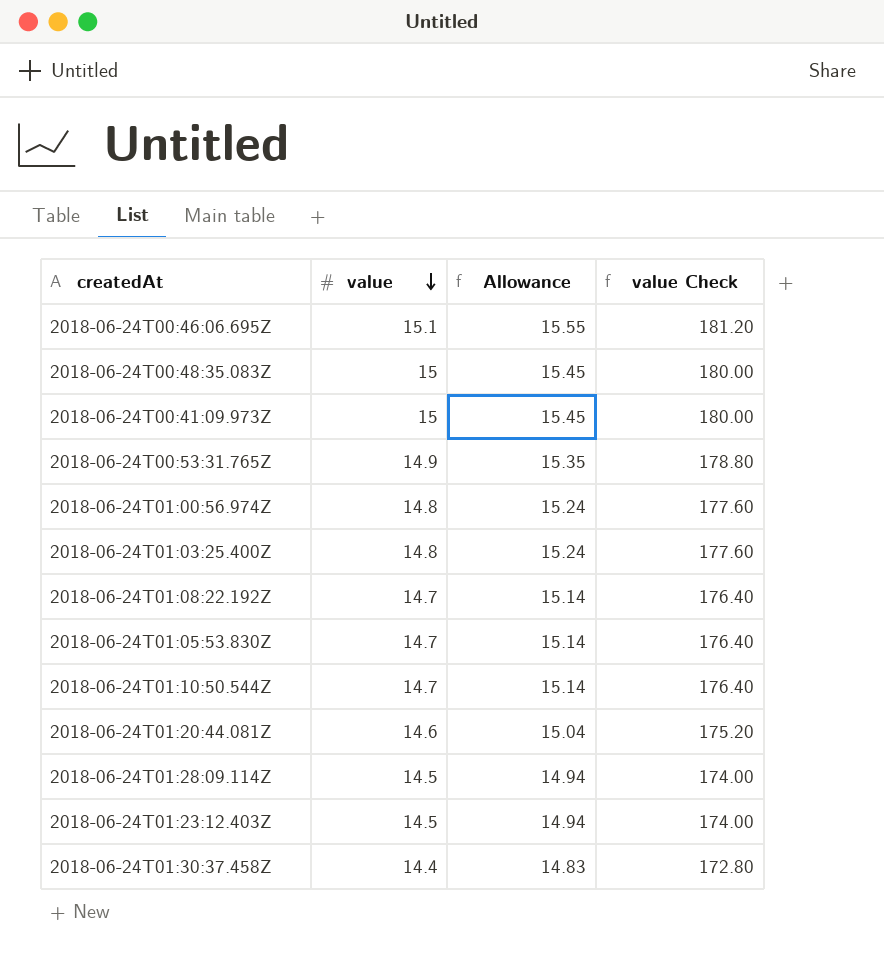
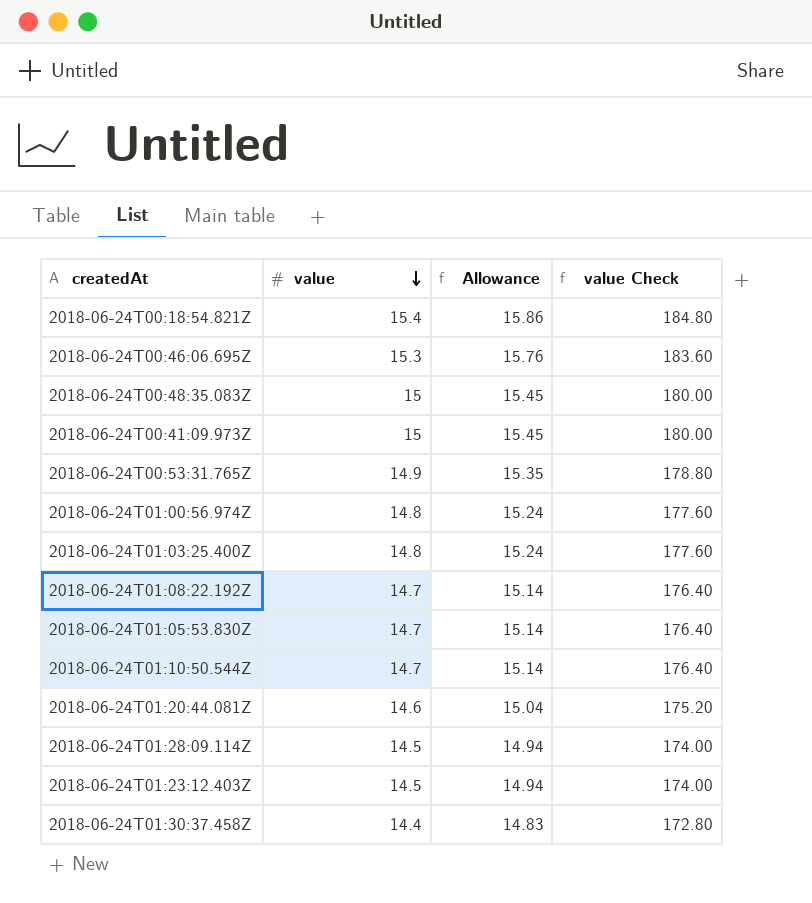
row 2018-06-24T00:18:54.821Z: none -> 15.4 | 15.86 | 184.80
2018-06-24T00:46:06.695Z | value: 15.1 -> 15.3
2018-06-24T00:46:06.695Z | Allowance: 15.55 -> 15.76
2018-06-24T00:46:06.695Z | value Check: 181.20 -> 183.60

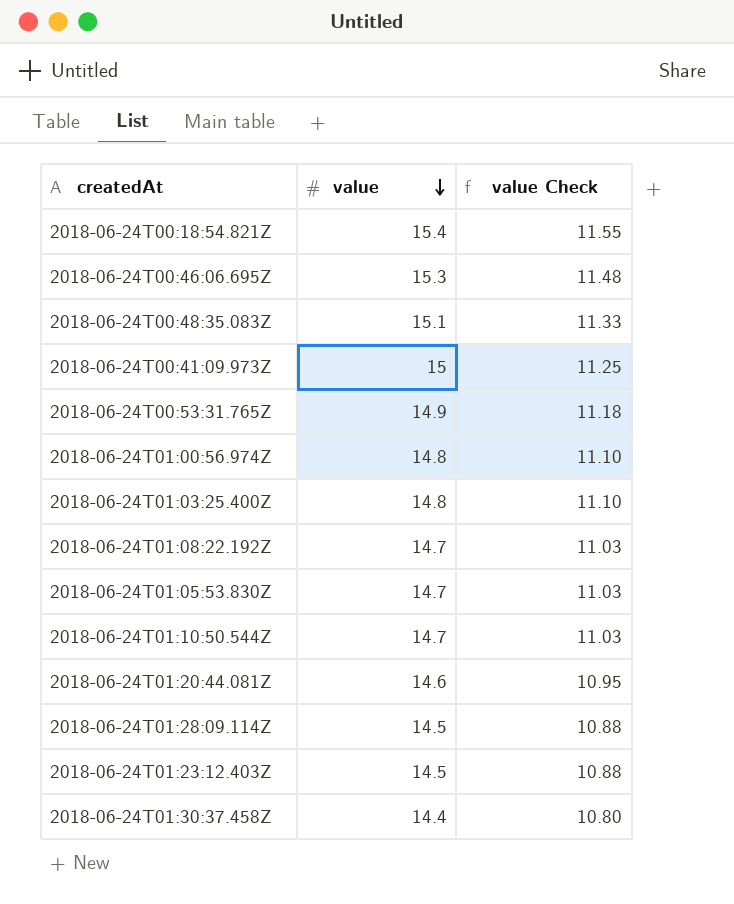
column Allowance | formula: [value] * 1.03 -> none
column value Check | formula: [value] * 12 -> [value] * 0.75
2018-06-24T00:48:35.083Z | value: 15 -> 15.1

